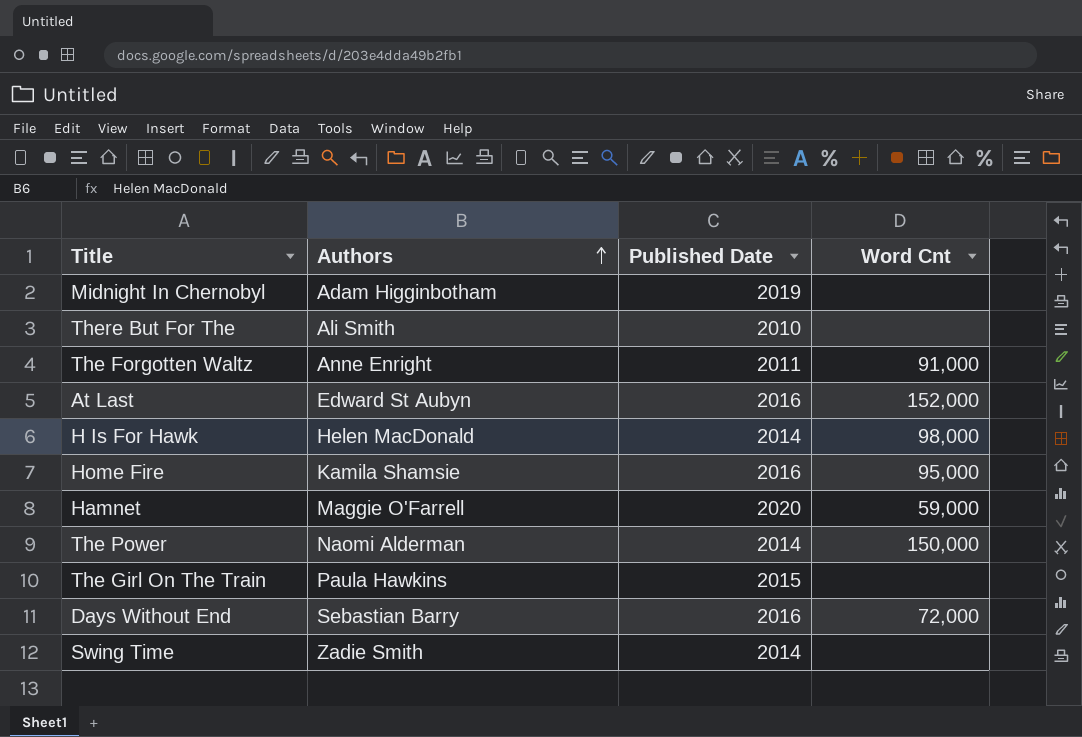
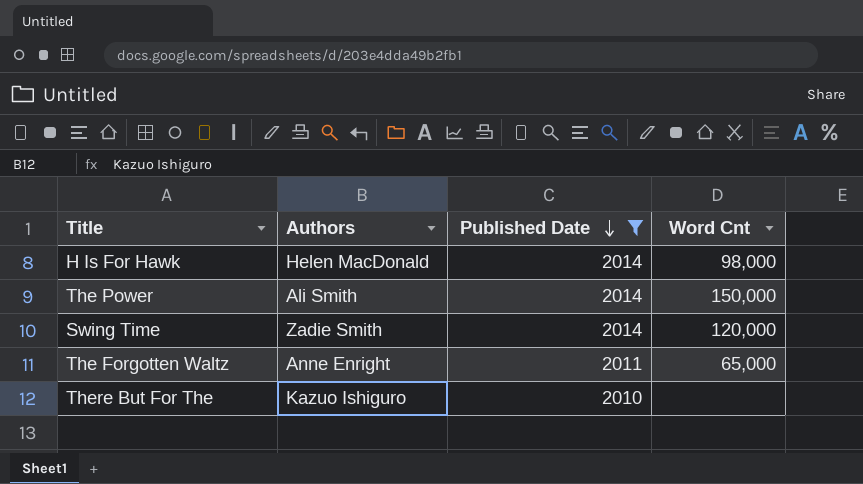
filter: none -> Published Date <= 2014
row order: Authors ascending -> Published Date descending
The Power | Authors: Naomi Alderman -> Ali Smith
Swing Time | Word Cnt: none -> 120,000
The Forgotten Waltz | Word Cnt: 91,000 -> 65,000
There But For The | Authors: Ali Smith -> Kazuo Ishiguro

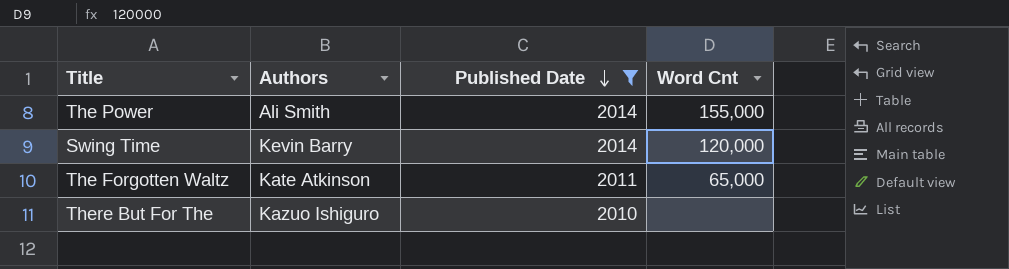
row H Is For Hawk: Helen MacDonald | 2014 | 98,000 -> none
The Power | Word Cnt: 150,000 -> 155,000
Swing Time | Authors: Zadie Smith -> Kevin Barry
The Forgotten Waltz | Authors: Anne Enright -> Kate Atkinson

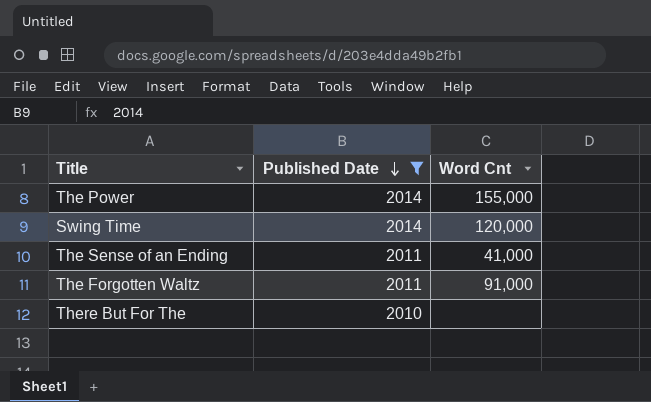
column Authors | position: 2 -> none
row The Sense of an Ending: none -> 2011 | 41,000
The Forgotten Waltz | Word Cnt: 65,000 -> 91,000

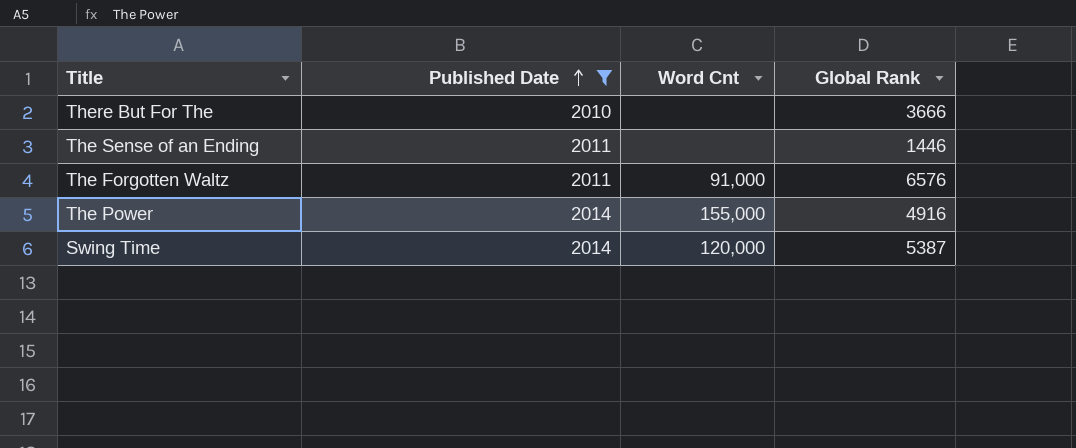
row order: Published Date descending -> Published Date ascending
column Global Rank | position: none -> 4
The Sense of an Ending | Word Cnt: 41,000 -> none

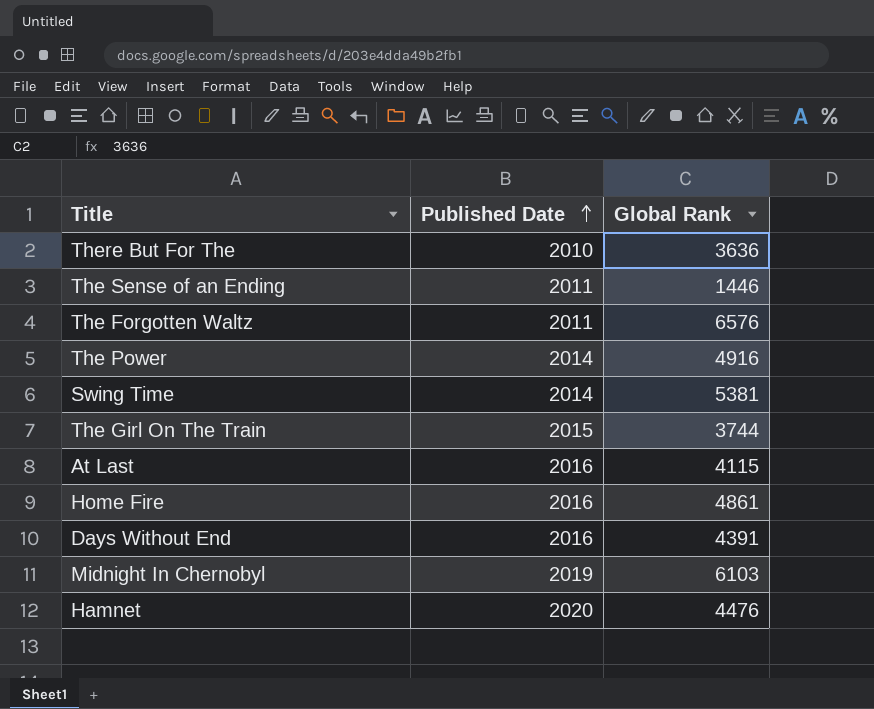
filter: Published Date <= 2014 -> none
column Word Cnt | position: 3 -> none
There But For The | Global Rank: 3666 -> 3636
Swing Time | Global Rank: 5387 -> 5381

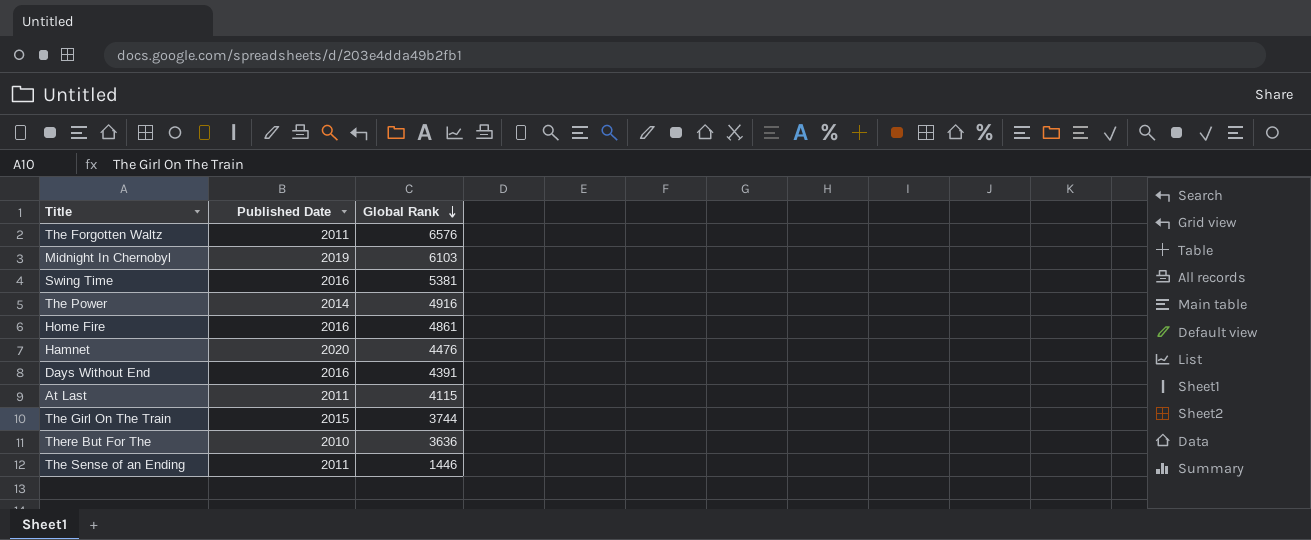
row order: Published Date ascending -> Global Rank descending
Swing Time | Published Date: 2014 -> 2016
At Last | Published Date: 2016 -> 2011

